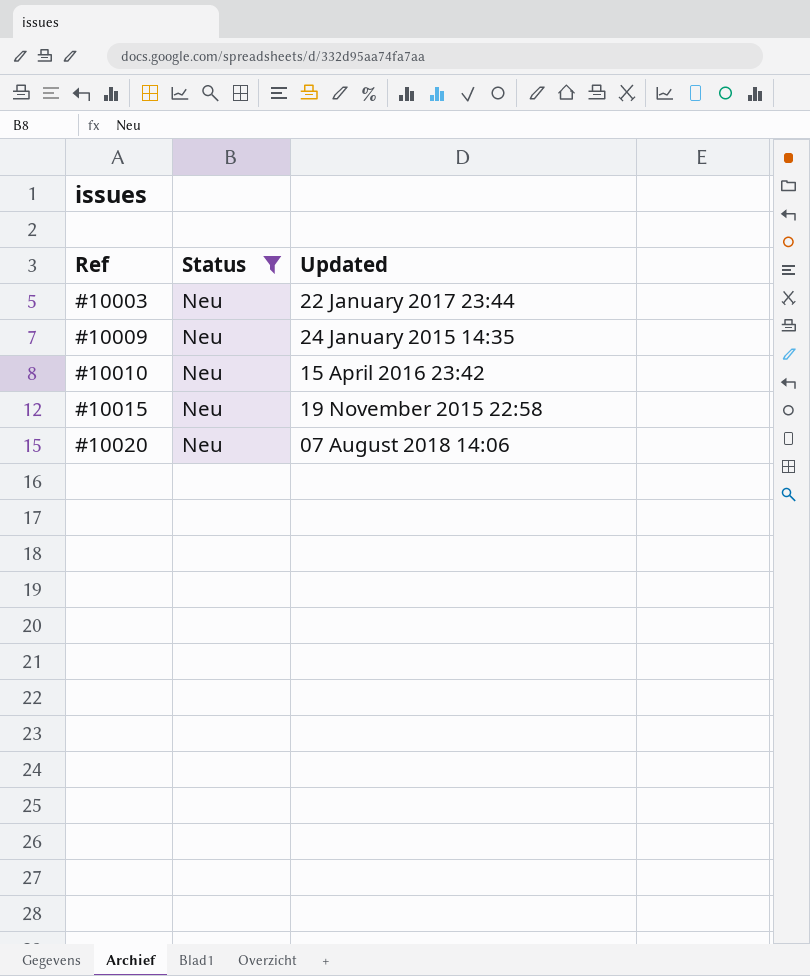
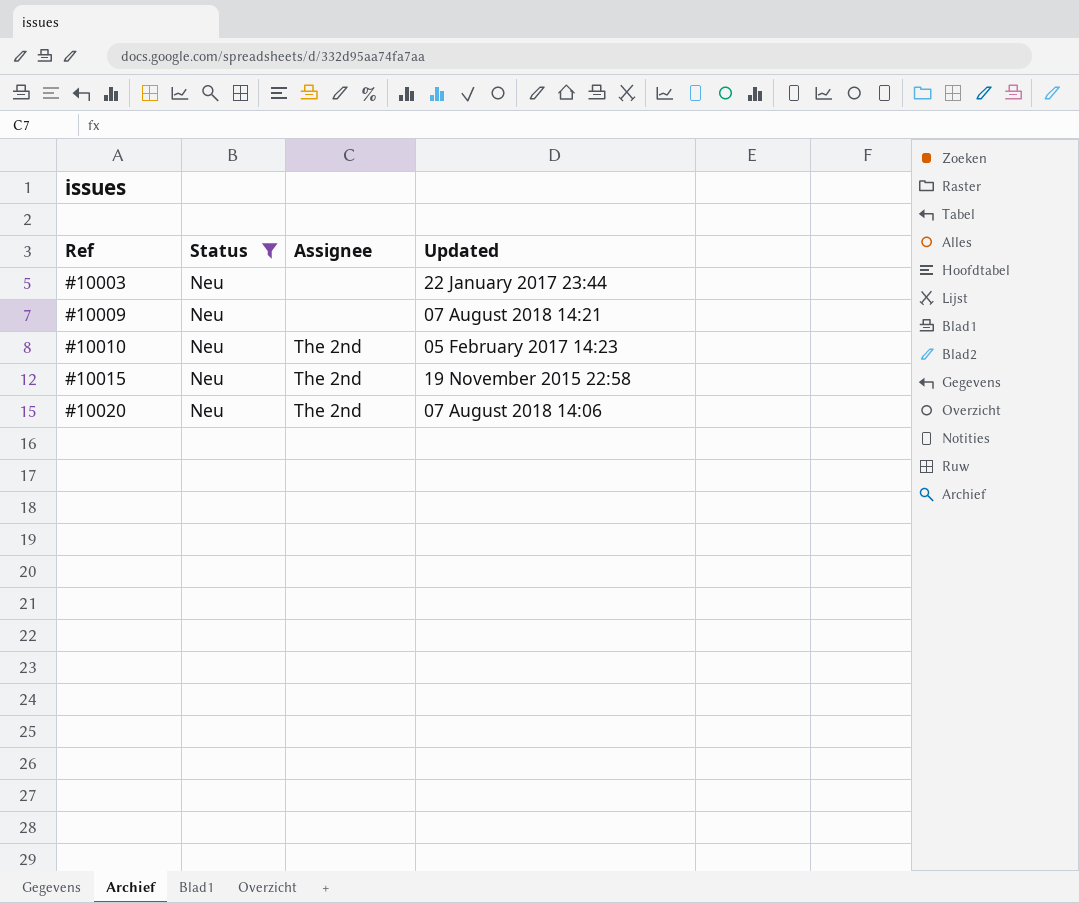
column Assignee | position: none -> 3
#10009 | Updated: 24 January 2015 14:35 -> 07 August 2018 14:21
#10010 | Updated: 15 April 2016 23:42 -> 05 February 2017 14:23

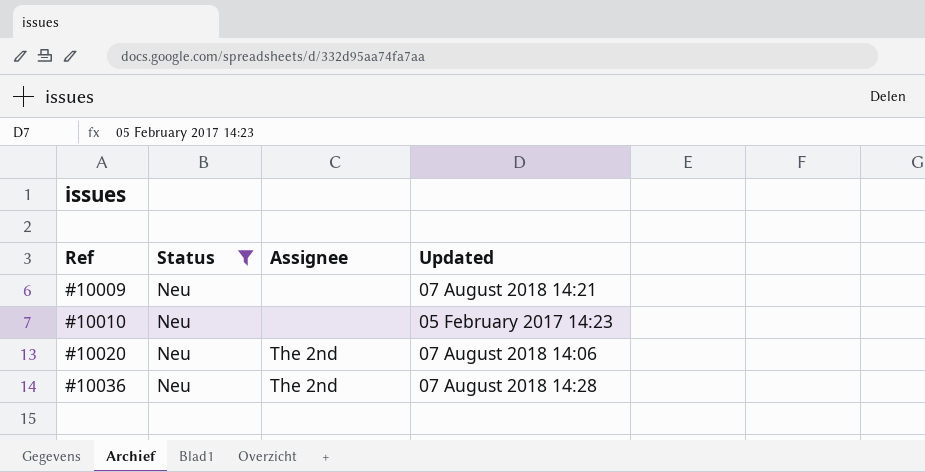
row #10003: Neu | none | 22 January 2017 23:44 -> none
row #10015: Neu | The 2nd | 19 November 2015 22:58 -> none
#10010 | Assignee: The 2nd -> none
row #10036: none -> Neu | The 2nd | 07 August 2018 14:28

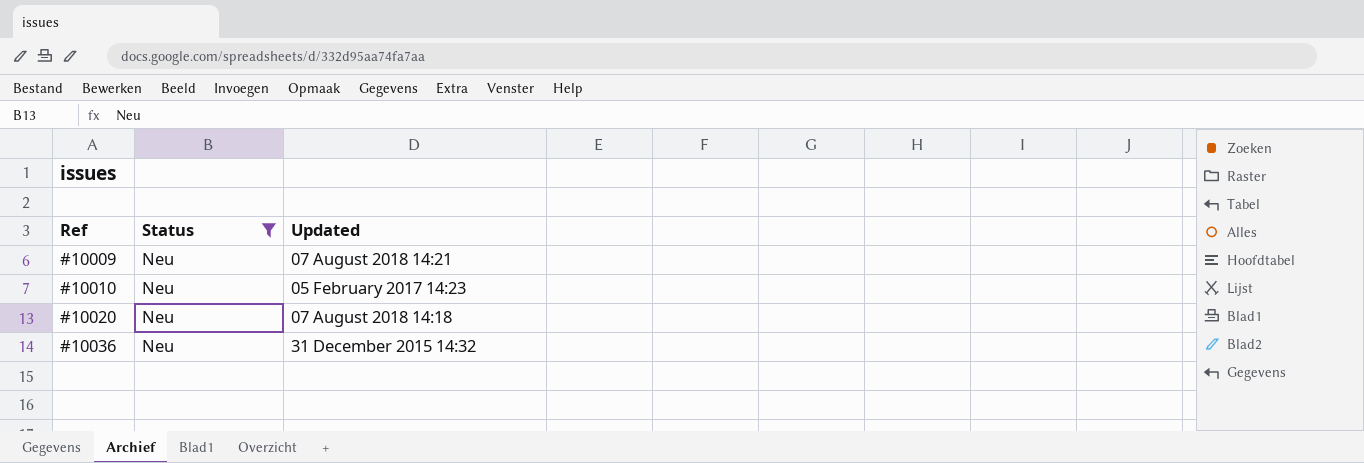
column Assignee | position: 3 -> none
#10020 | Updated: 07 August 2018 14:06 -> 07 August 2018 14:18
#10036 | Updated: 07 August 2018 14:28 -> 31 December 2015 14:32

